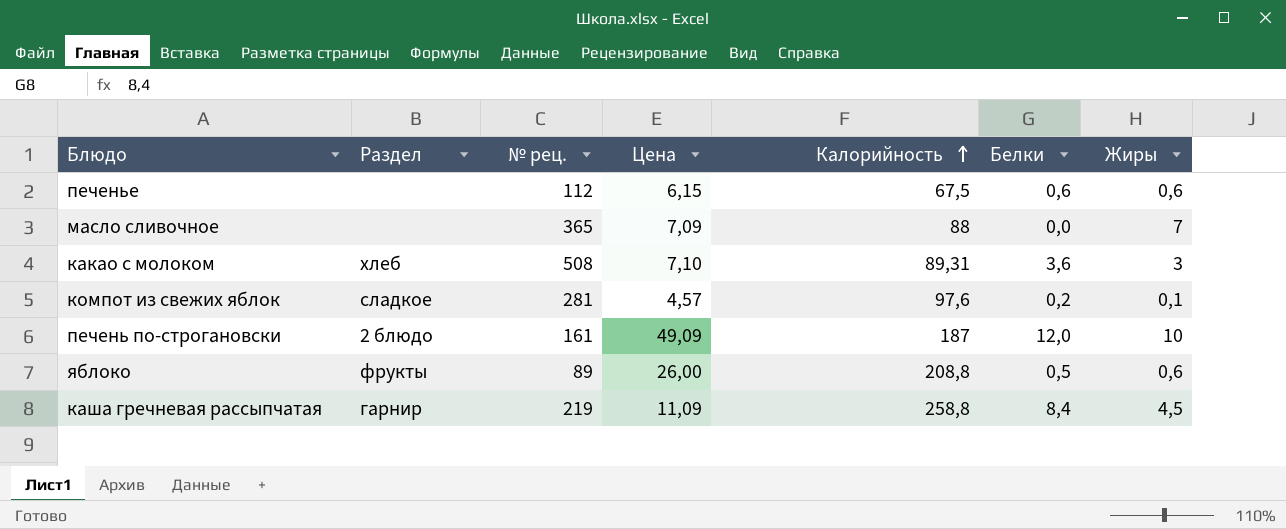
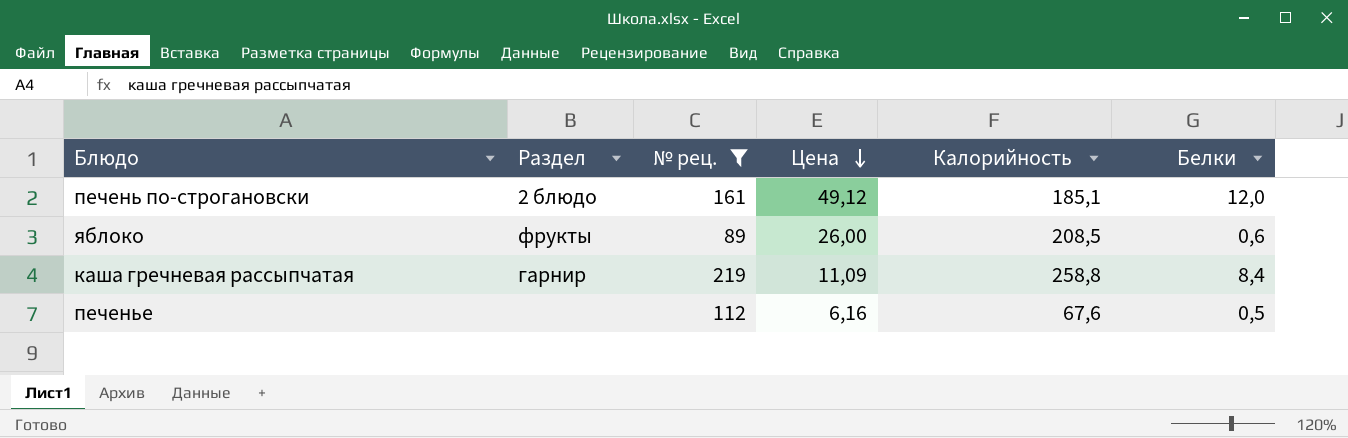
filter: none -> № рец. <= 219
row order: Калорийность ascending -> Цена descending
column Жиры | position: 7 -> none
печень по-строгановски | Цена: 49,09 -> 49,12
печень по-строгановски | Калорийность: 187 -> 185,1
яблоко | Калорийность: 208,8 -> 208,5
яблоко | Белки: 0,5 -> 0,6
печенье | Цена: 6,15 -> 6,16
печенье | Калорийность: 67,5 -> 67,6
печенье | Белки: 0,6 -> 0,5

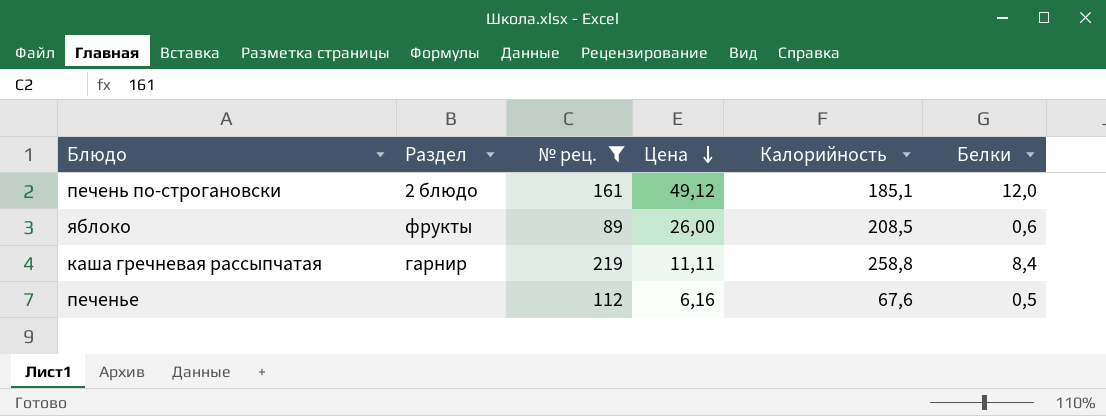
каша гречневая рассыпчатая | Цена: 11,09 -> 11,11

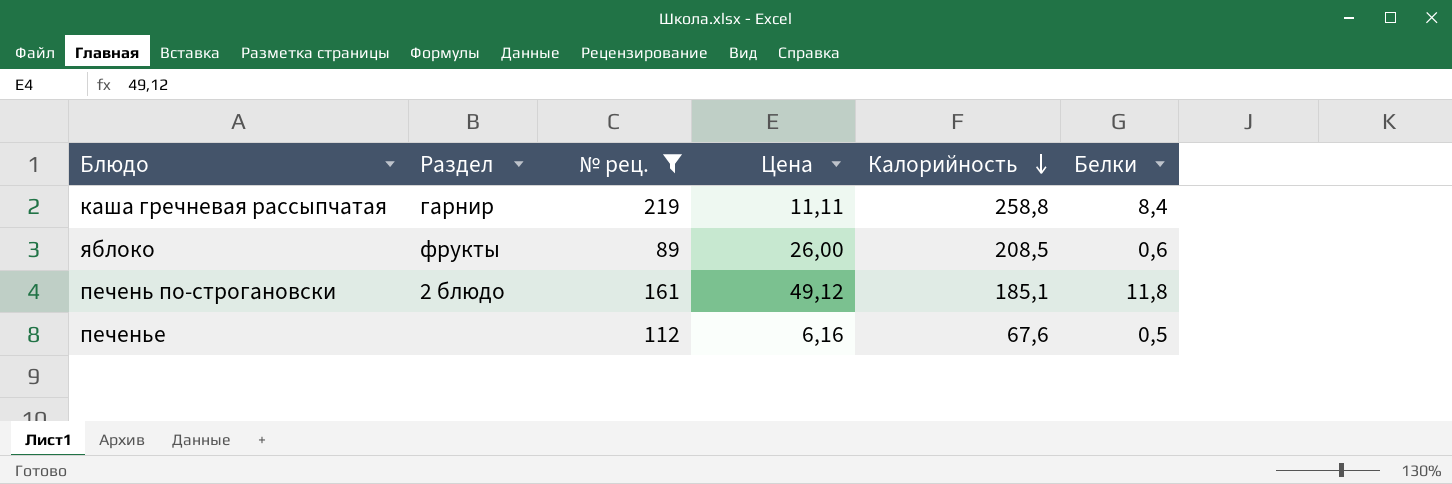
row order: Цена descending -> Калорийность descending
печень по-строгановски | Белки: 12,0 -> 11,8

